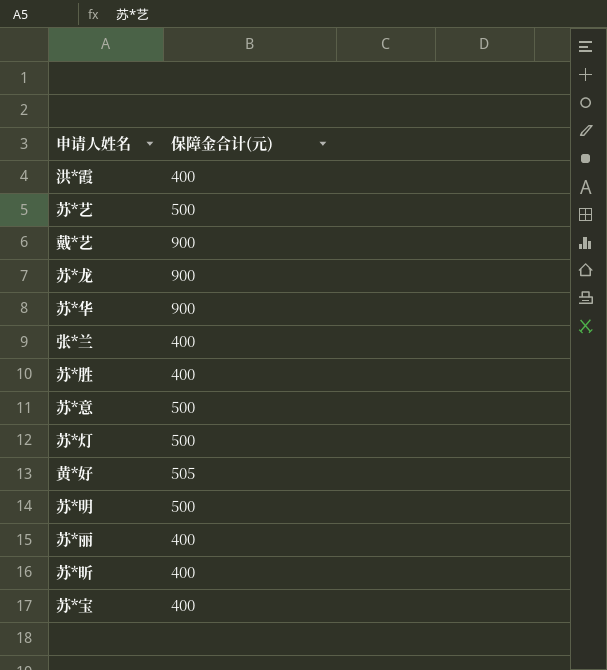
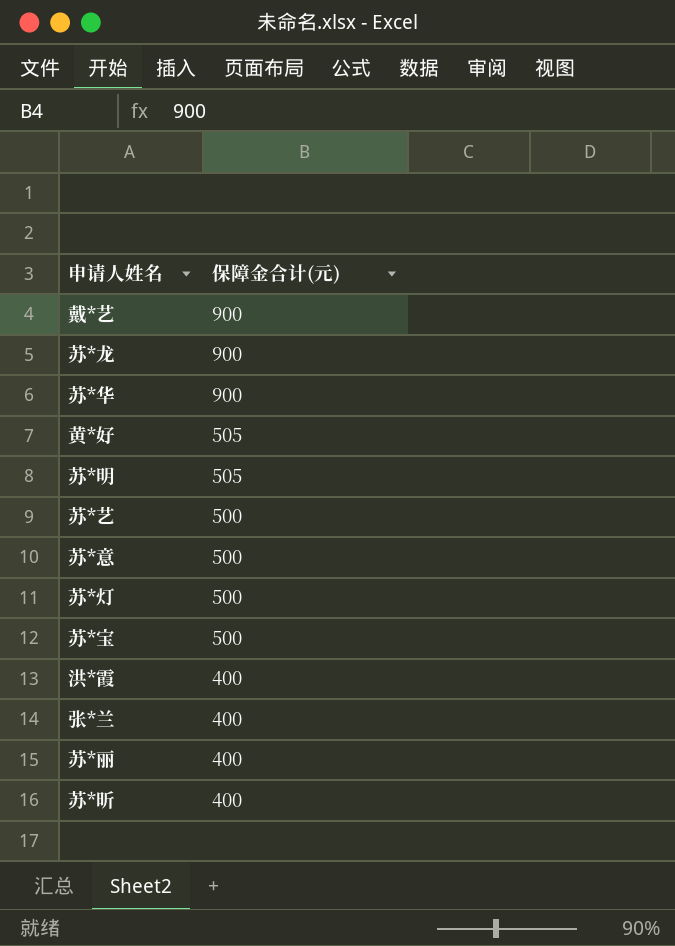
row order: none -> 保障金合计(元) descending
row 苏*胜: 400 -> none
苏*明 | 保障金合计(元): 500 -> 505
苏*宝 | 保障金合计(元): 400 -> 500

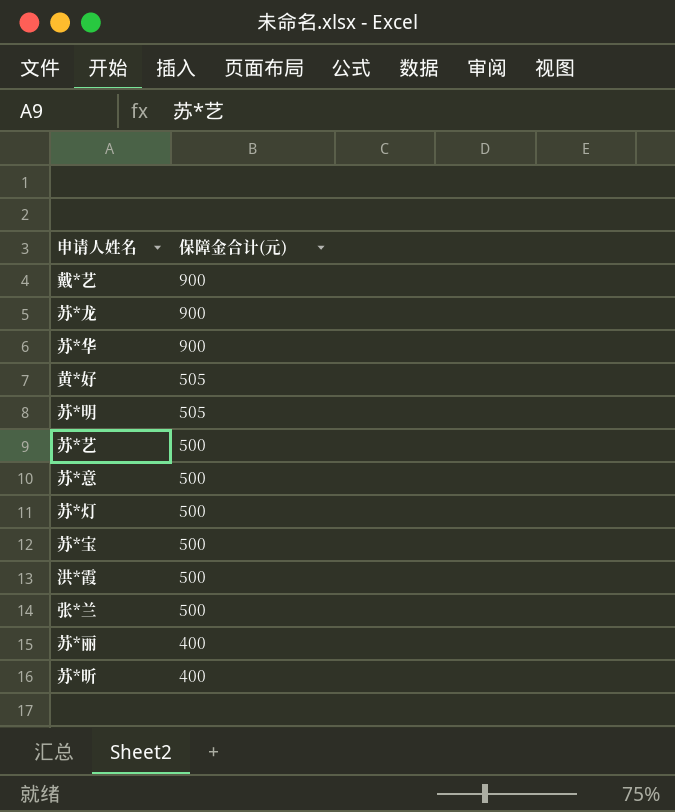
洪*霞 | 保障金合计(元): 400 -> 500
张*兰 | 保障金合计(元): 400 -> 500

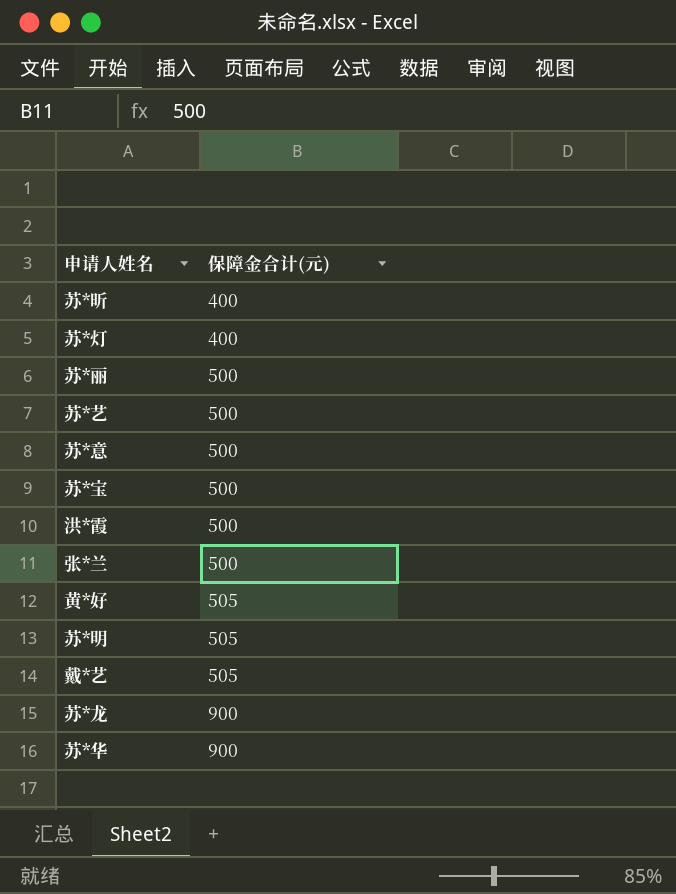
row order: 保障金合计(元) descending -> 保障金合计(元) ascending
苏*灯 | 保障金合计(元): 500 -> 400
苏*丽 | 保障金合计(元): 400 -> 500
戴*艺 | 保障金合计(元): 900 -> 505

